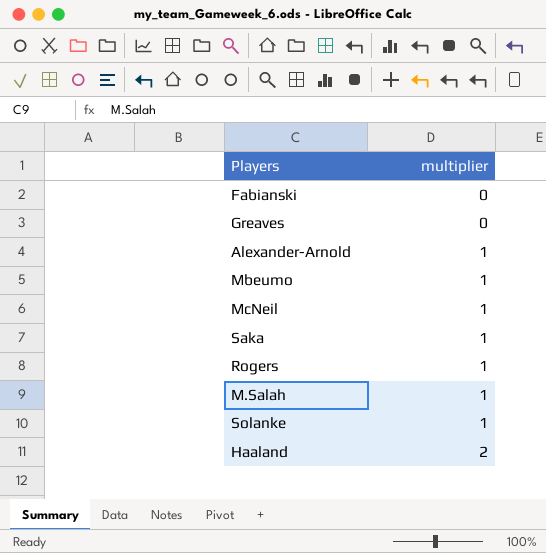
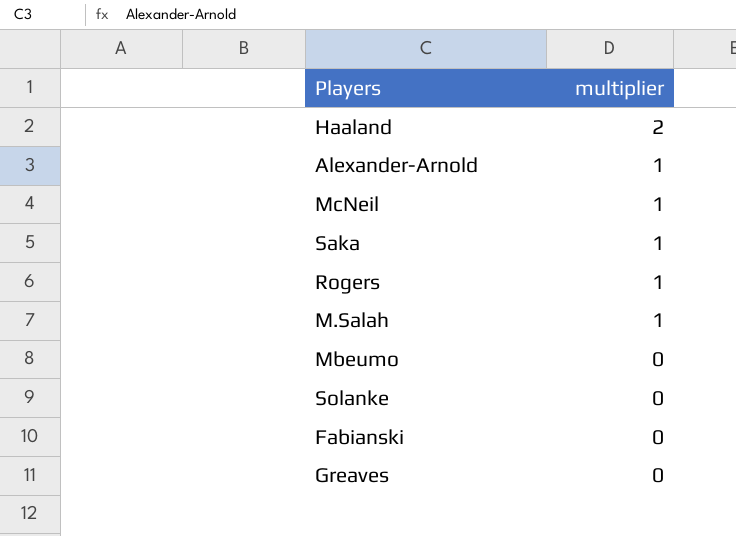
row order: multiplier ascending -> multiplier descending
Mbeumo | multiplier: 1 -> 0
Solanke | multiplier: 1 -> 0

